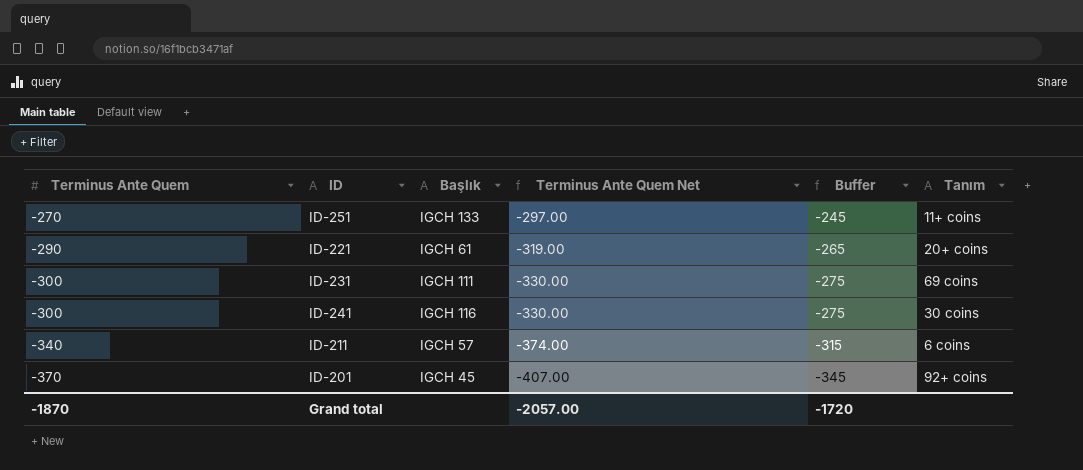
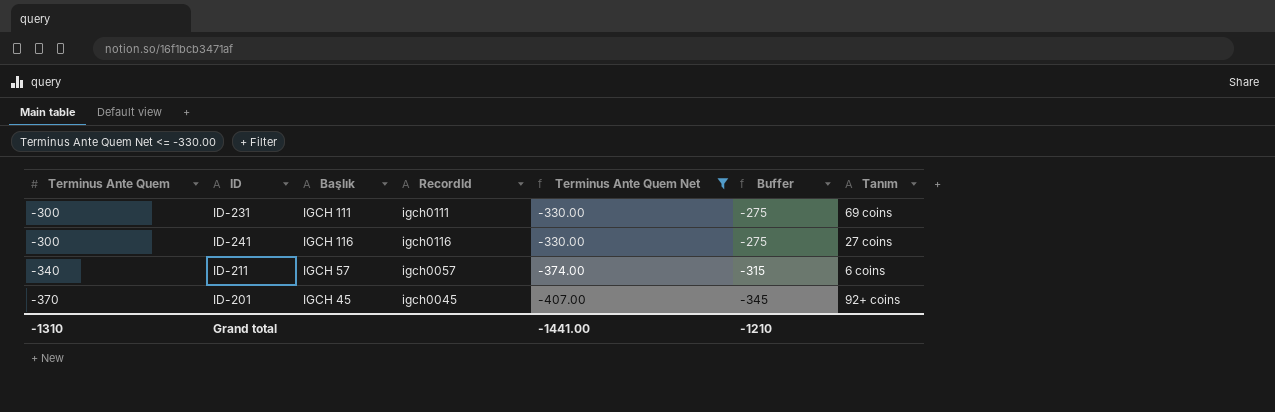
filter: none -> Terminus Ante Quem Net <= -330.00
column RecordId | position: none -> 4
ID-241 | Tanım: 30 coins -> 27 coins
Grand total | Terminus Ante Quem: -1870 -> -1310
Grand total | Terminus Ante Quem Net: -2057.00 -> -1441.00
Grand total | Buffer: -1720 -> -1210

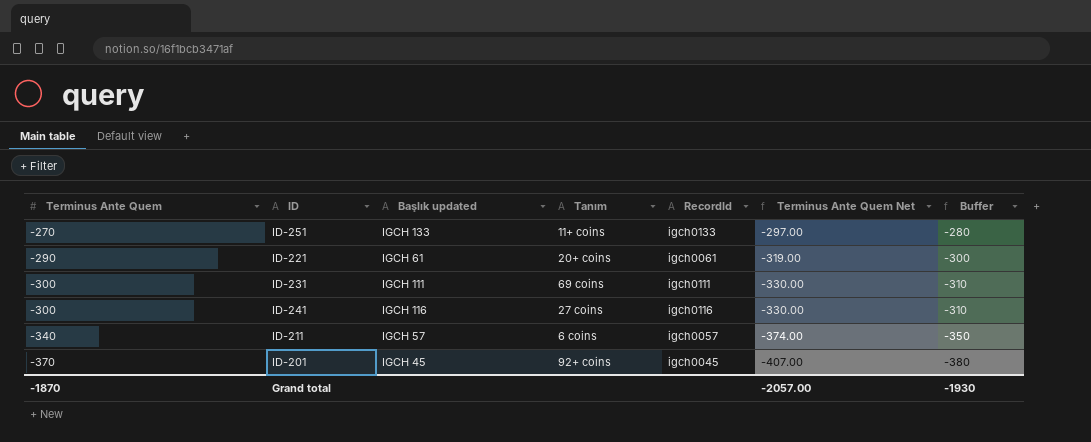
filter: Terminus Ante Quem Net <= -330.00 -> none
column name: Başlık -> Başlık updated
column Tanım | position: 7 -> 4
column Buffer | formula: [Terminus Ante Quem] + 25 -> [Terminus Ante Quem] - 10
Grand total | Terminus Ante Quem: -1310 -> -1870
Grand total | Terminus Ante Quem Net: -1441.00 -> -2057.00
Grand total | Buffer: -1210 -> -1930

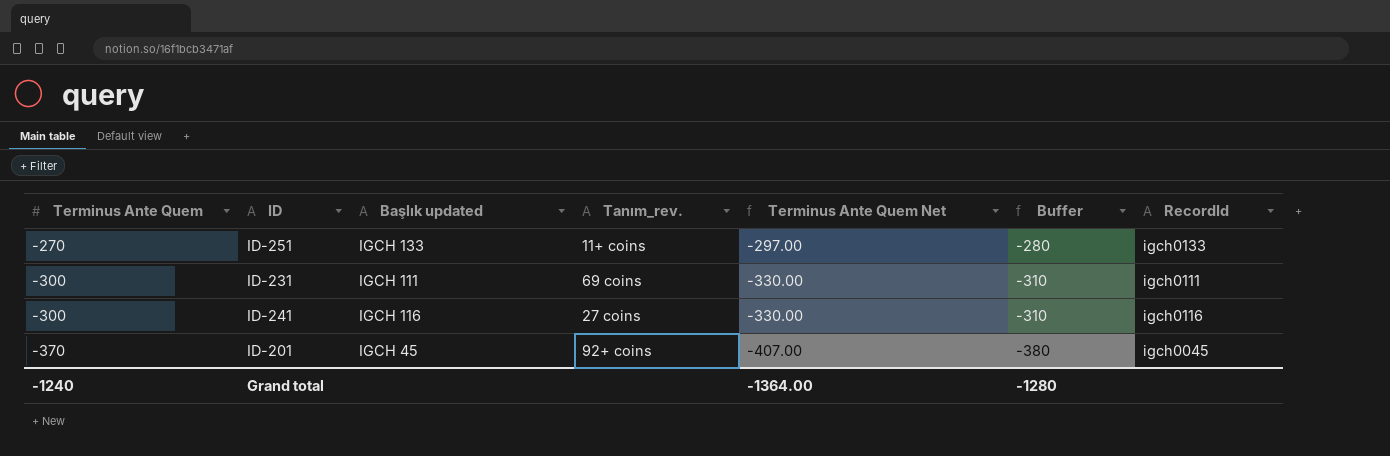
column name: Tanım -> Tanım_rev.
column RecordId | position: 5 -> 7
row ID-221: -290 | IGCH 61 | 20+ coins | igch0061 | -319.00 | -300 -> none
row ID-211: -340 | IGCH 57 | 6 coins | igch0057 | -374.00 | -350 -> none
Grand total | Terminus Ante Quem: -1870 -> -1240
Grand total | Terminus Ante Quem Net: -2057.00 -> -1364.00
Grand total | Buffer: -1930 -> -1280

